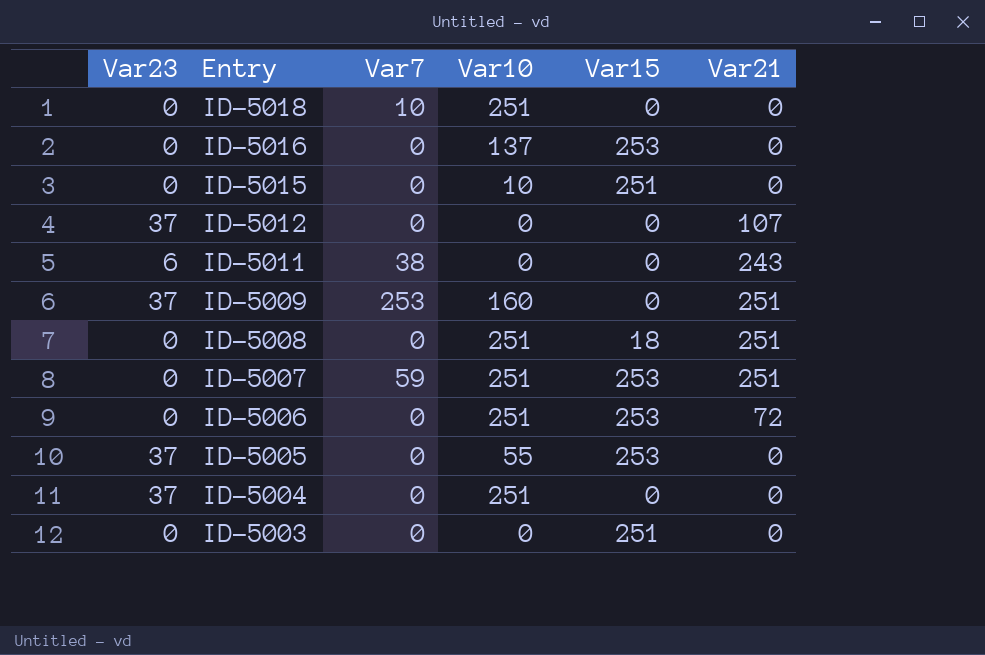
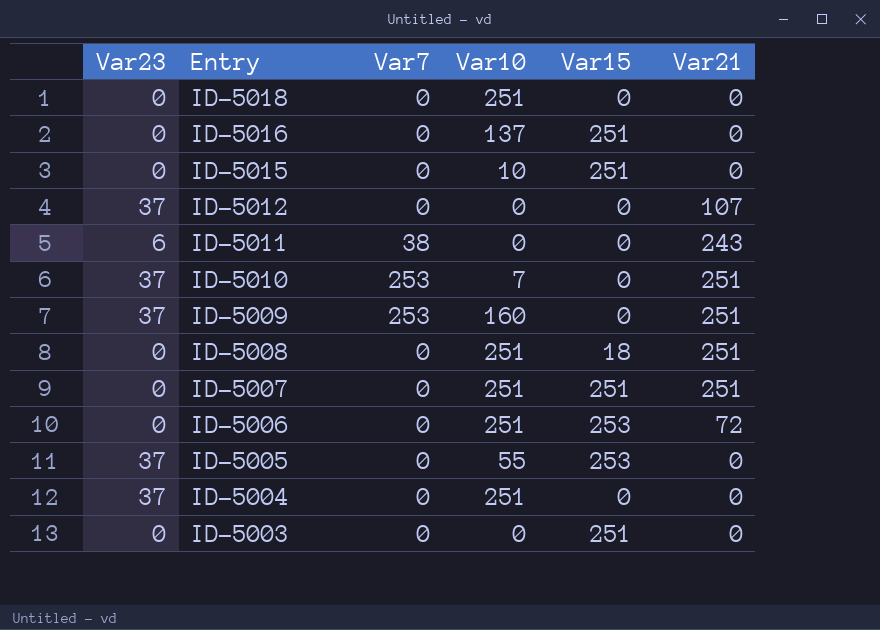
ID-5018 | Var7: 10 -> 0
ID-5016 | Var15: 253 -> 251
row ID-5010: none -> 37 | 253 | 7 | 0 | 251
ID-5007 | Var7: 59 -> 0
ID-5007 | Var15: 253 -> 251

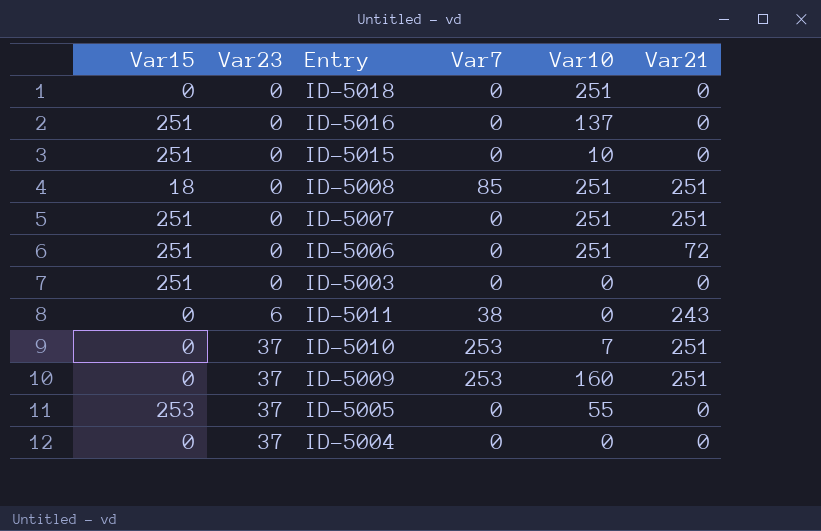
row order: Entry descending -> Var23 ascending
column Var15 | position: 5 -> 1
row ID-5012: 37 | 0 | 0 | 0 | 107 -> none
ID-5008 | Var7: 0 -> 85
ID-5006 | Var15: 253 -> 251
ID-5004 | Var10: 251 -> 0

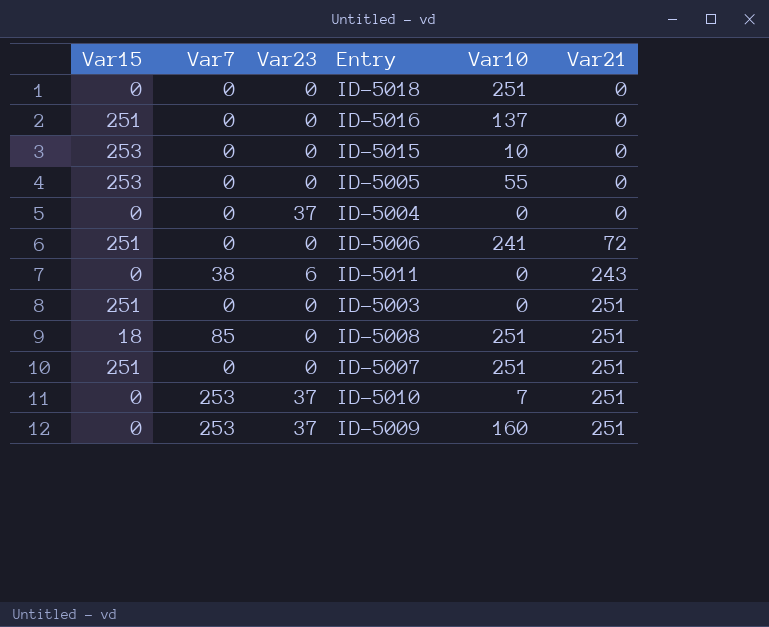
row order: Var23 ascending -> Var21 ascending
column Var7 | position: 4 -> 2
ID-5015 | Var15: 251 -> 253
ID-5005 | Var23: 37 -> 0
ID-5006 | Var10: 251 -> 241
ID-5003 | Var21: 0 -> 251

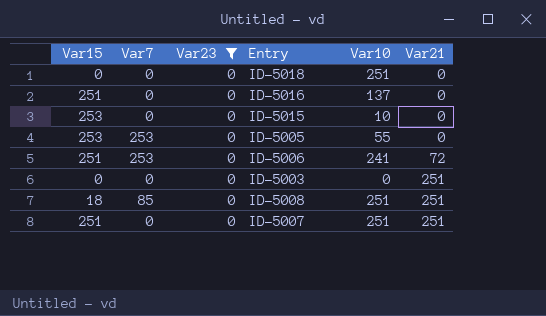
filter: none -> Var23 = 0
ID-5005 | Var7: 0 -> 253
ID-5006 | Var7: 0 -> 253
ID-5003 | Var15: 251 -> 0

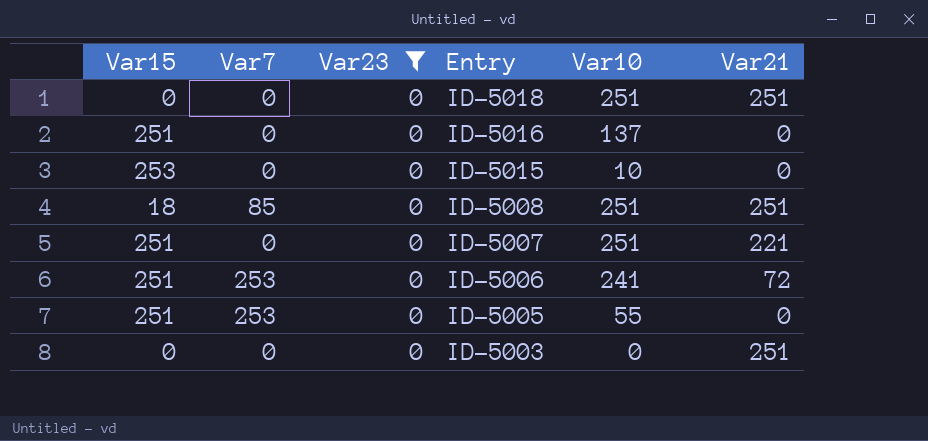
row order: Var21 ascending -> Entry descending
ID-5018 | Var21: 0 -> 251
ID-5007 | Var21: 251 -> 221
ID-5005 | Var15: 253 -> 251

